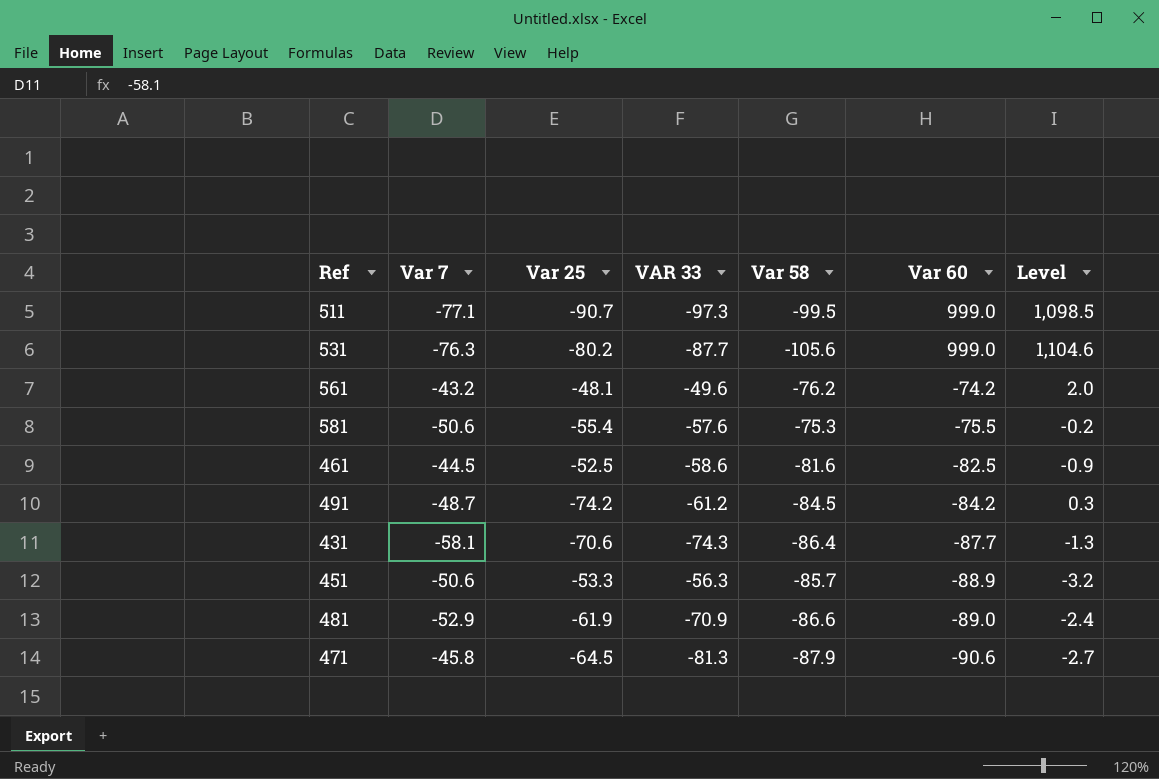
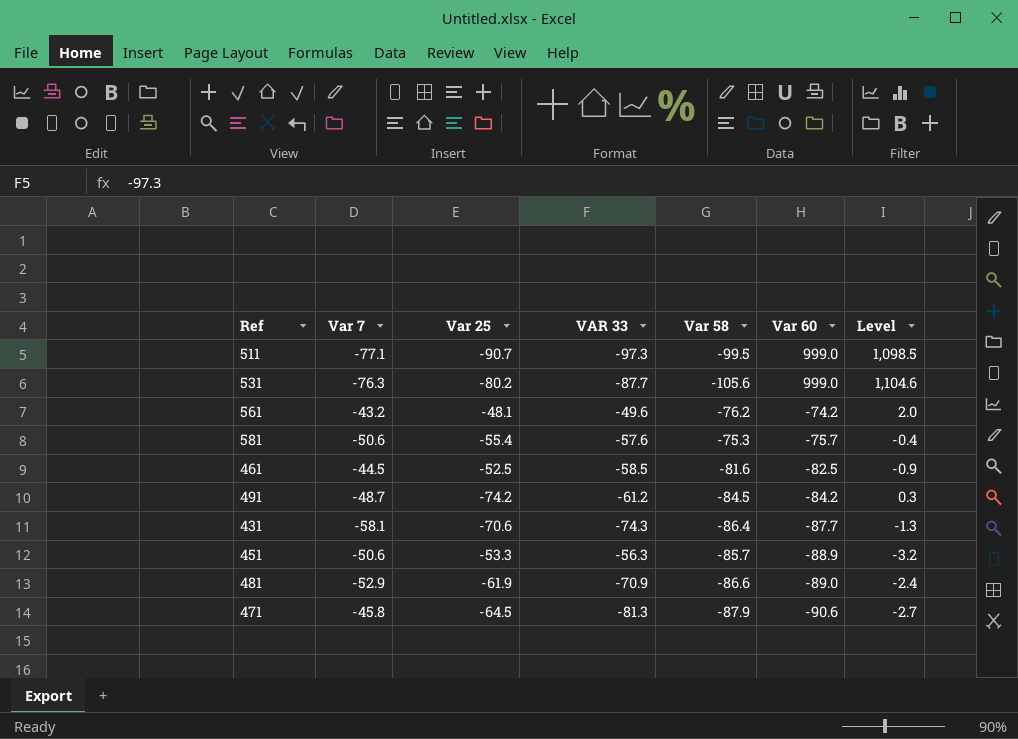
581 | Var 60: -75.5 -> -75.7
581 | Level: -0.2 -> -0.4
461 | VAR 33: -58.6 -> -58.5

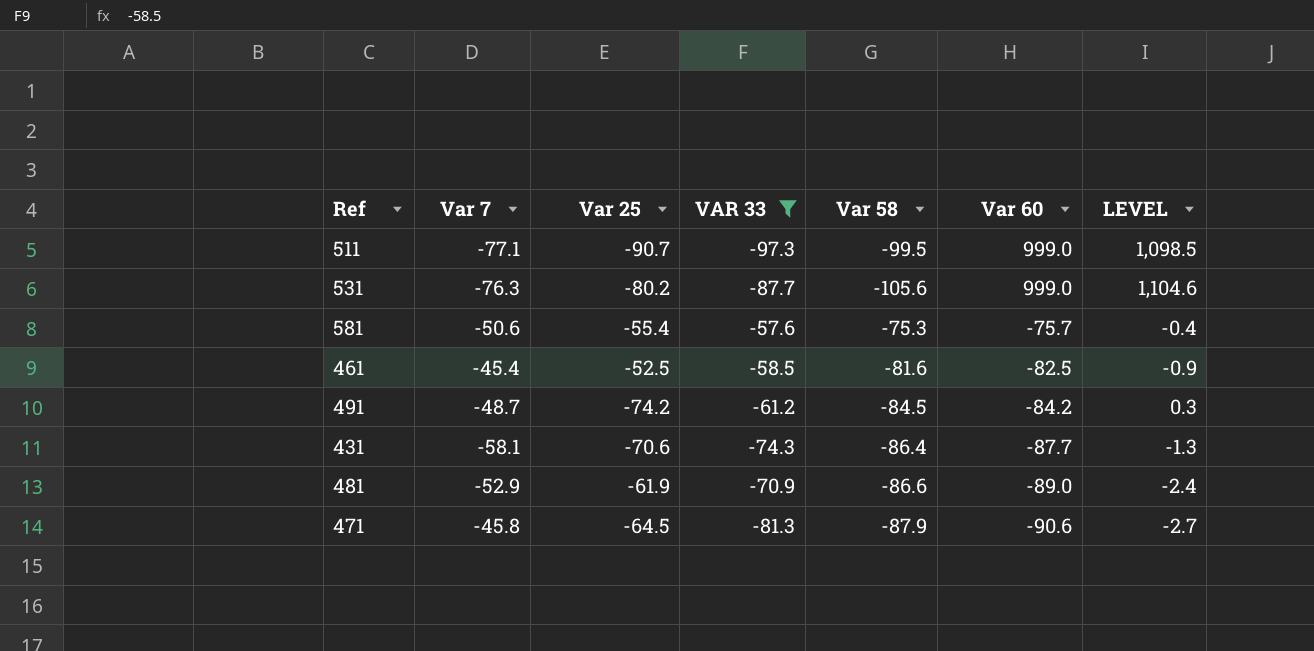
filter: none -> VAR 33 <= -57.6
column name: Level -> LEVEL
461 | Var 7: -44.5 -> -45.4

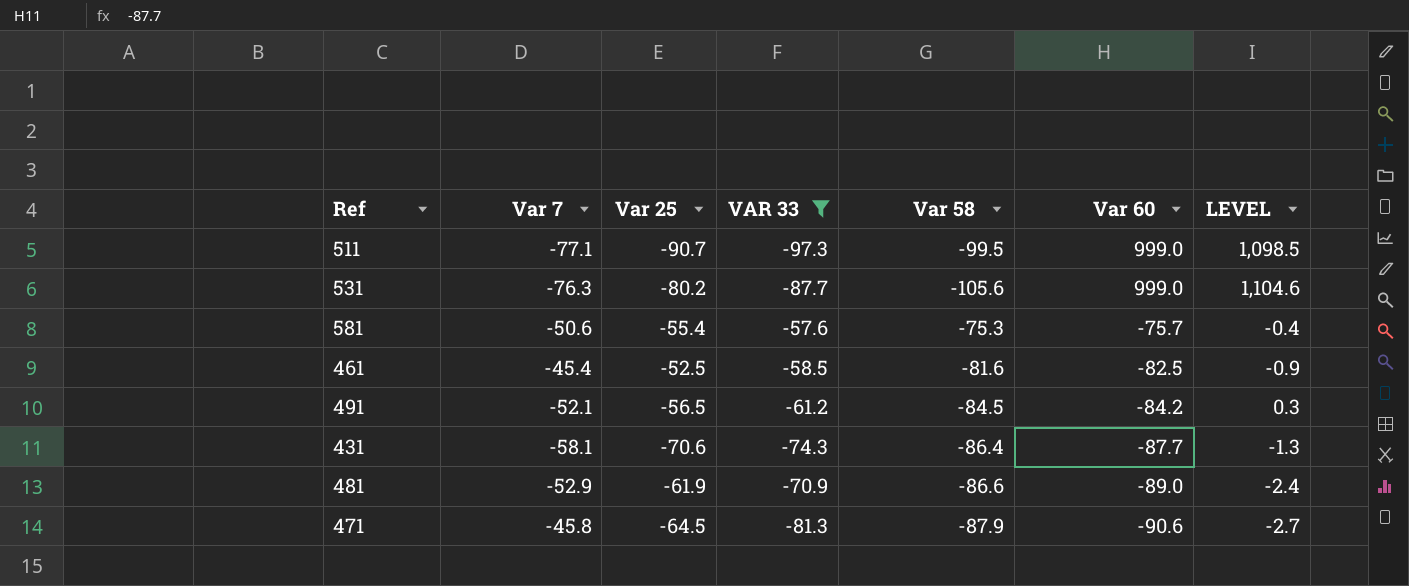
491 | Var 7: -48.7 -> -52.1
491 | Var 25: -74.2 -> -56.5

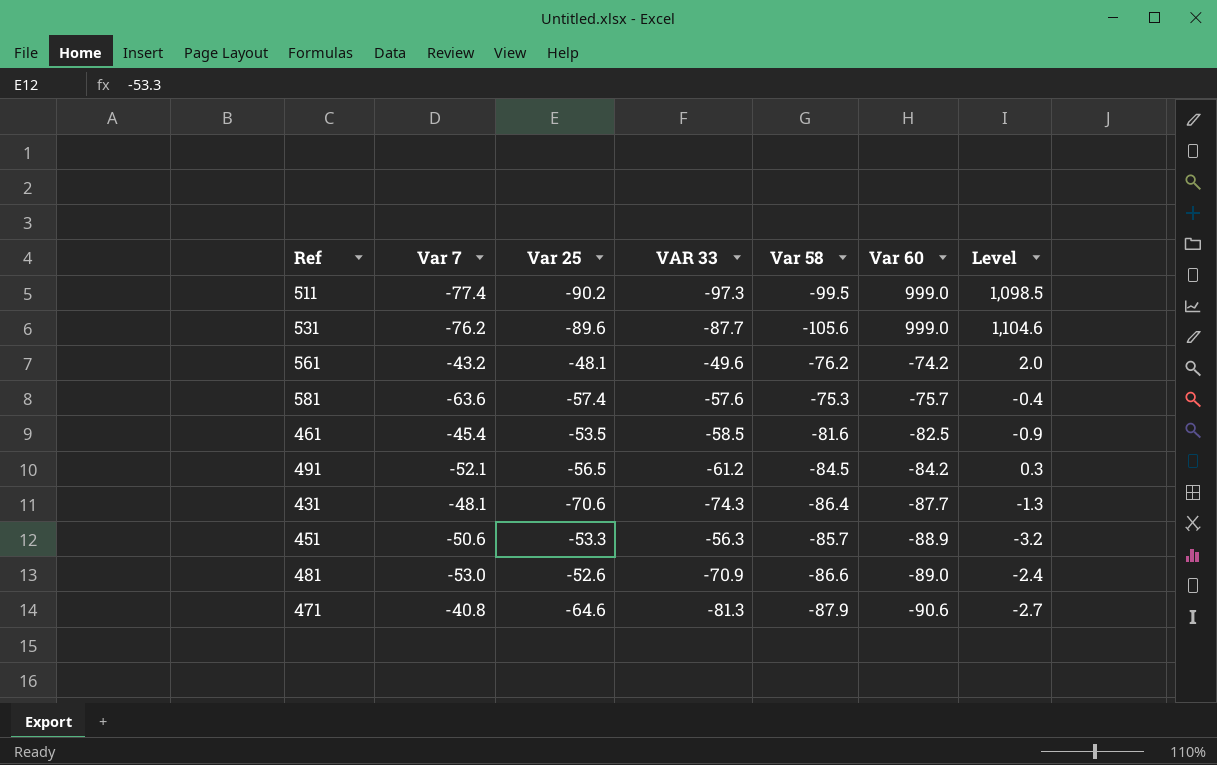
filter: VAR 33 <= -57.6 -> none
column name: LEVEL -> Level
511 | Var 7: -77.1 -> -77.4
511 | Var 25: -90.7 -> -90.2
531 | Var 7: -76.3 -> -76.2
531 | Var 25: -80.2 -> -89.6
581 | Var 7: -50.6 -> -63.6
581 | Var 25: -55.4 -> -57.4
461 | Var 25: -52.5 -> -53.5
431 | Var 7: -58.1 -> -48.1
481 | Var 7: -52.9 -> -53.0
481 | Var 25: -61.9 -> -52.6
471 | Var 7: -45.8 -> -40.8
471 | Var 25: -64.5 -> -64.6

